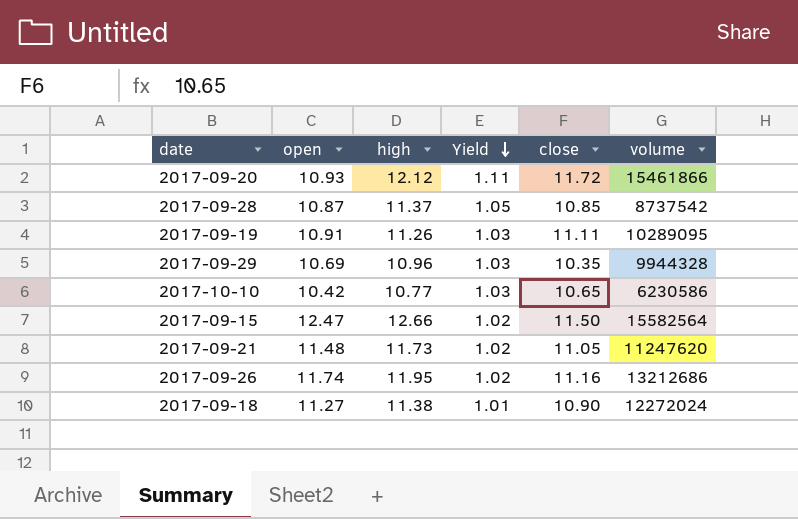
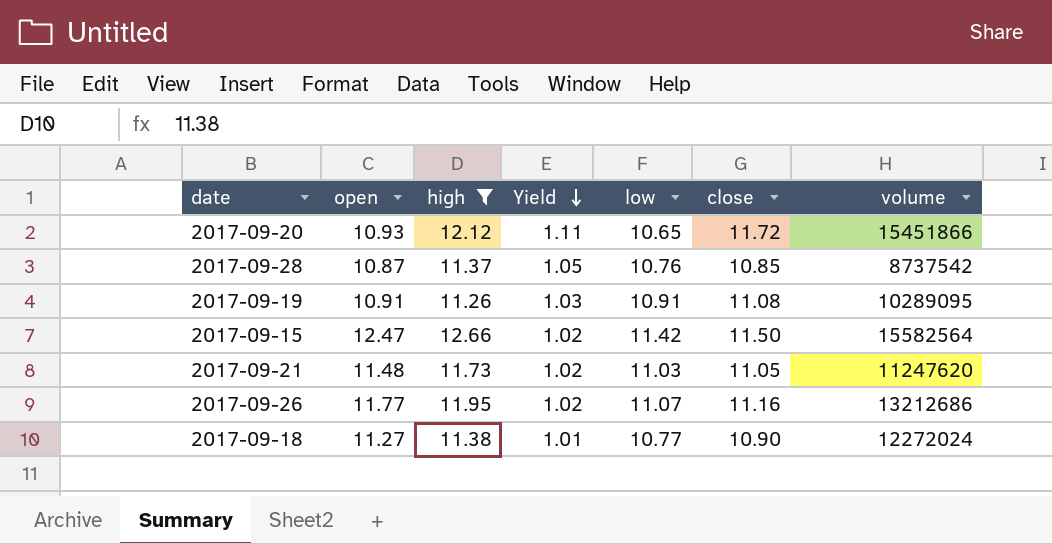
filter: none -> high >= 11.26
column low | position: none -> 5
2017-09-20 | volume: 15461866 -> 15451866
2017-09-19 | close: 11.11 -> 11.08
2017-09-26 | open: 11.74 -> 11.77

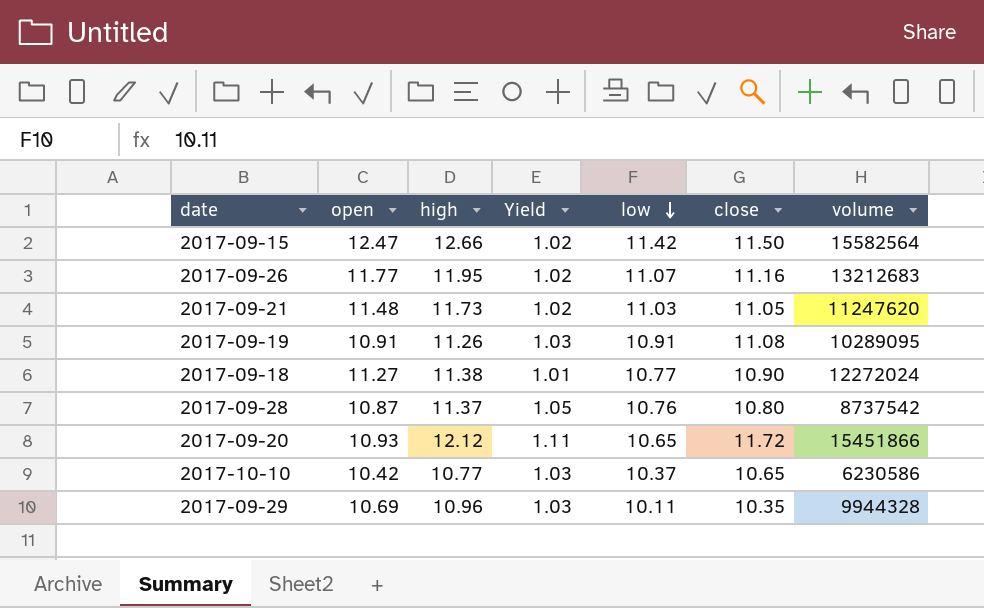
filter: high >= 11.26 -> none
row order: Yield descending -> low descending
2017-09-26 | volume: 13212686 -> 13212683
2017-09-28 | close: 10.85 -> 10.80

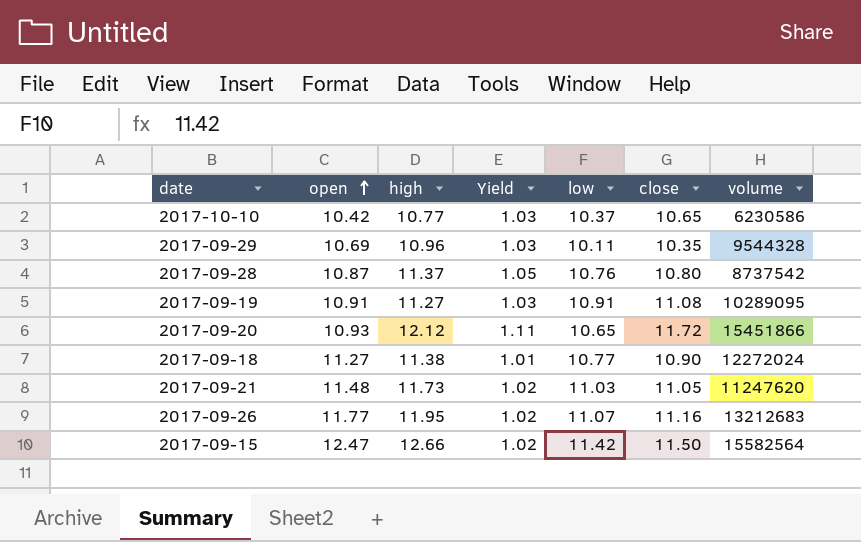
row order: low descending -> open ascending
2017-09-29 | volume: 9944328 -> 9544328
2017-09-19 | high: 11.26 -> 11.27

